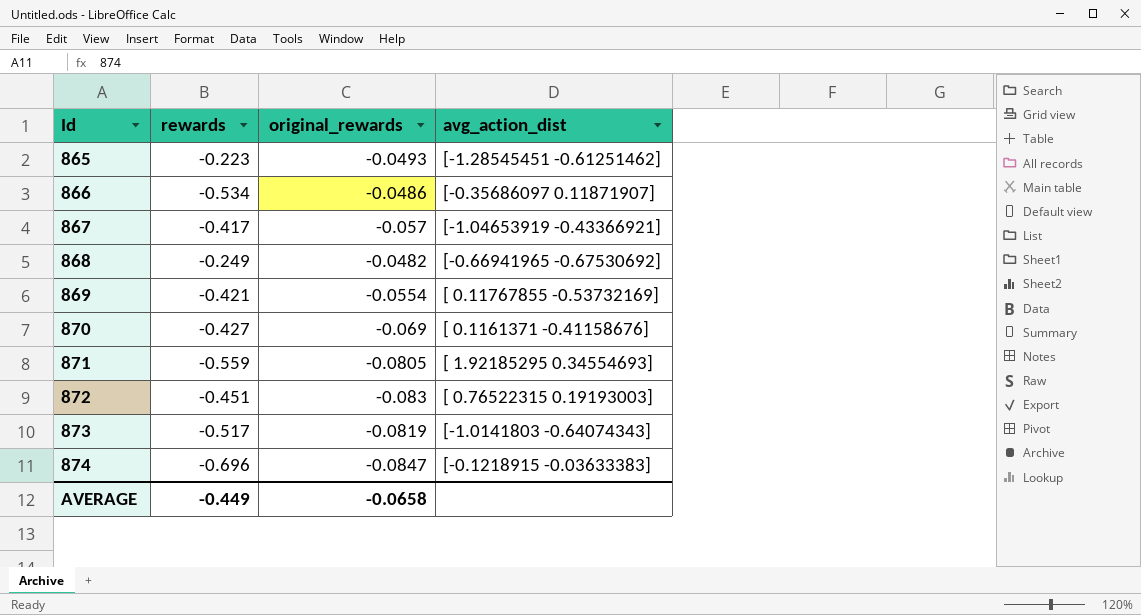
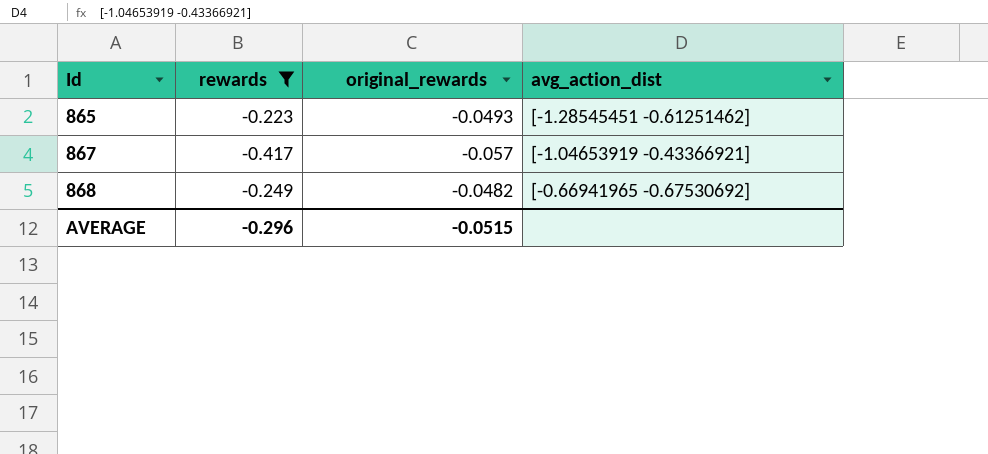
filter: none -> rewards >= -0.417
AVERAGE | rewards: -0.449 -> -0.296
AVERAGE | original_rewards: -0.0658 -> -0.0515

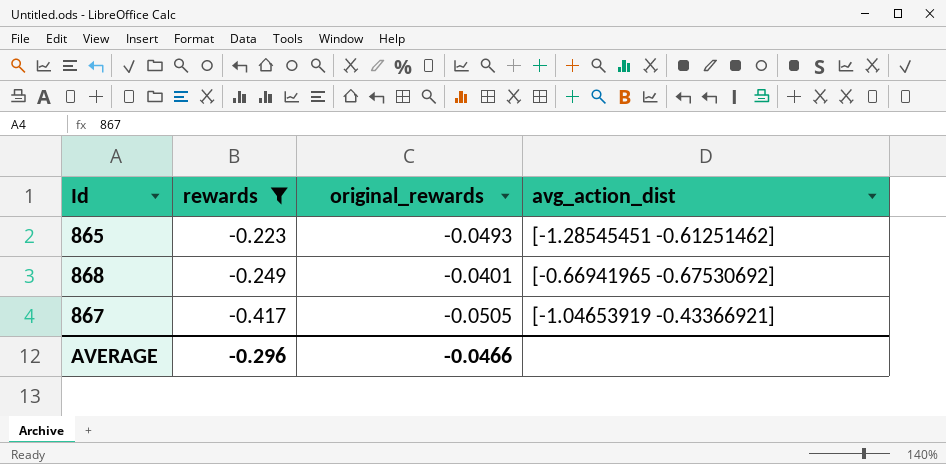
row order: Id ascending -> rewards descending
868 | original_rewards: -0.0482 -> -0.0401
867 | original_rewards: -0.057 -> -0.0505
AVERAGE | original_rewards: -0.0515 -> -0.0466

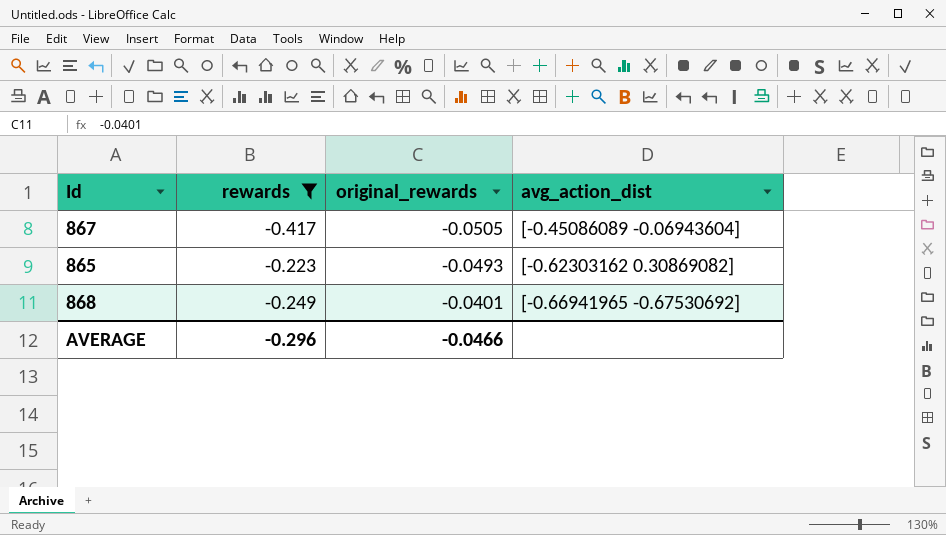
row order: rewards descending -> original_rewards ascending
867 | avg_action_dist: [-1.04653919 -0.43366921] -> [-0.45086089 -0.06943604]
865 | avg_action_dist: [-1.28545451 -0.61251462] -> [-0.62303162 0.30869082]

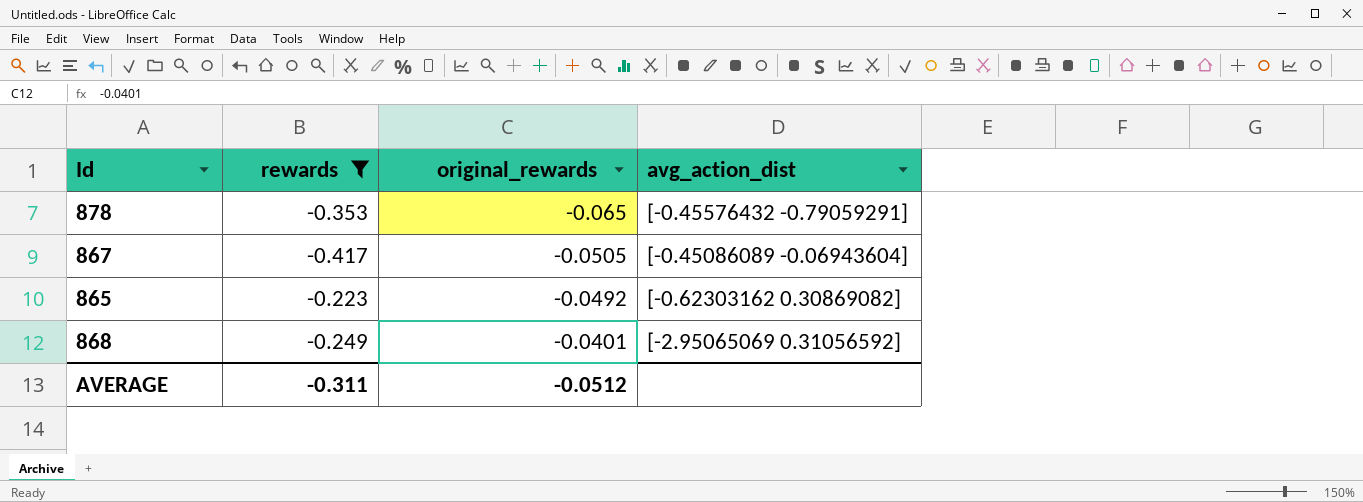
row 878: none -> -0.353 | -0.065 | [-0.45576432 -0.79059291]
865 | original_rewards: -0.0493 -> -0.0492
868 | avg_action_dist: [-0.66941965 -0.67530692] -> [-2.95065069 0.31056592]
AVERAGE | rewards: -0.296 -> -0.311
AVERAGE | original_rewards: -0.0466 -> -0.0512

